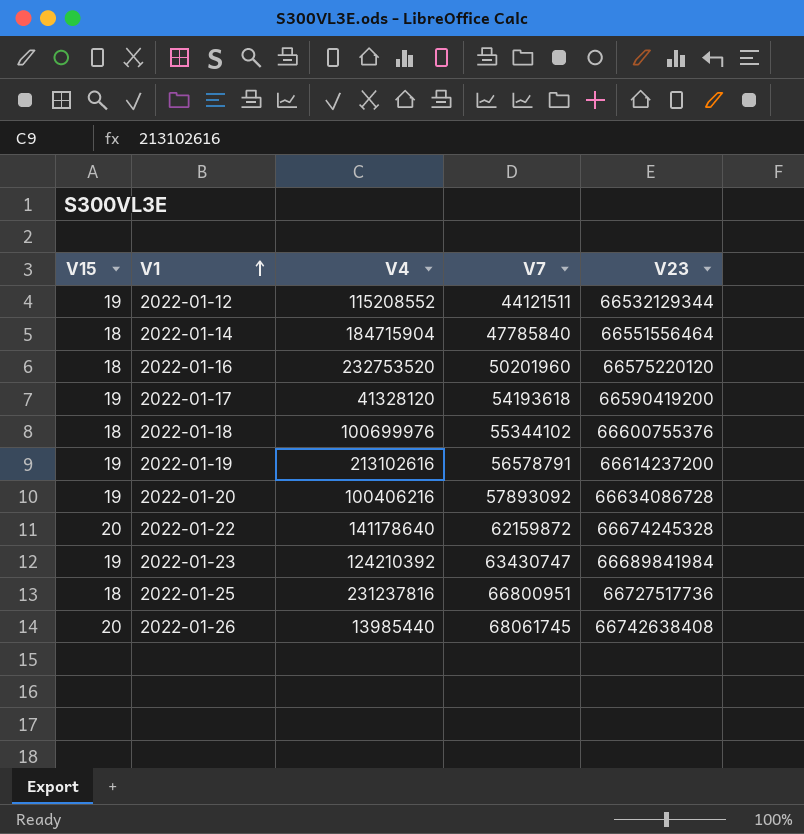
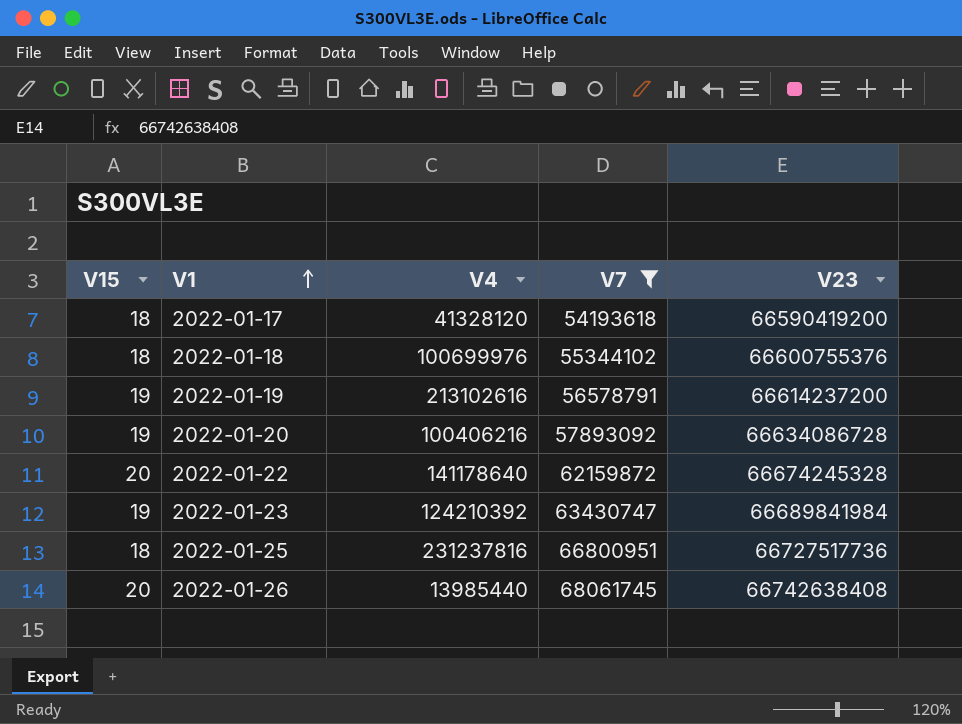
filter: none -> V7 >= 54193618
2022-01-17 | V15: 19 -> 18

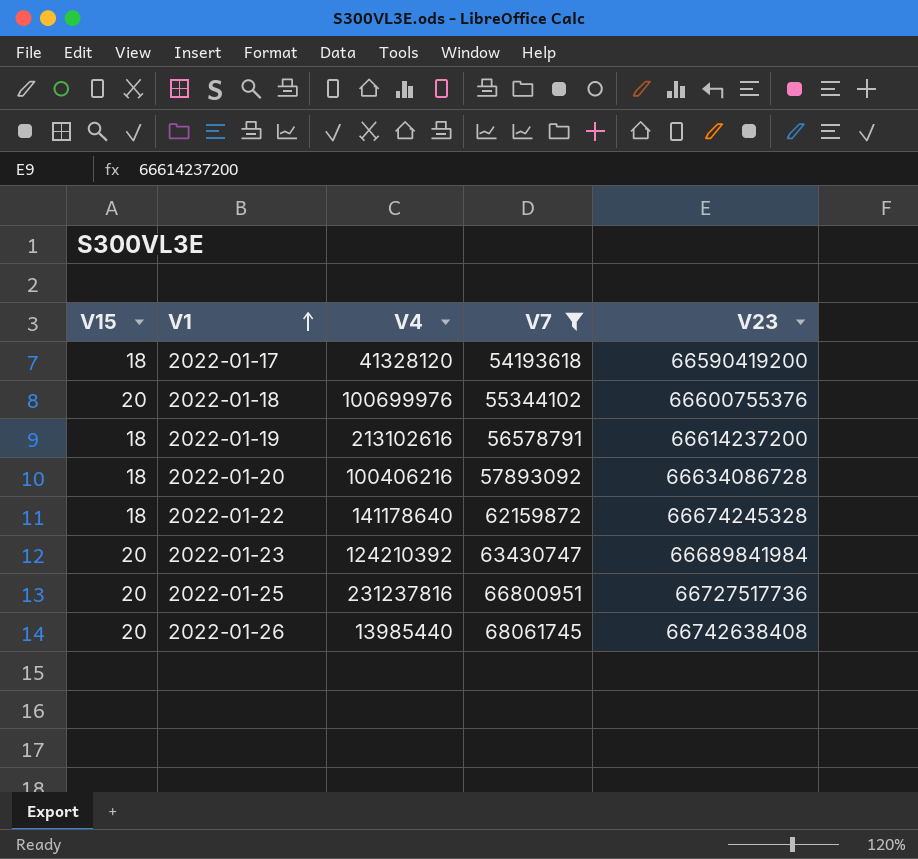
2022-01-18 | V15: 18 -> 20
2022-01-19 | V15: 19 -> 18
2022-01-20 | V15: 19 -> 18
2022-01-22 | V15: 20 -> 18
2022-01-23 | V15: 19 -> 20
2022-01-25 | V15: 18 -> 20

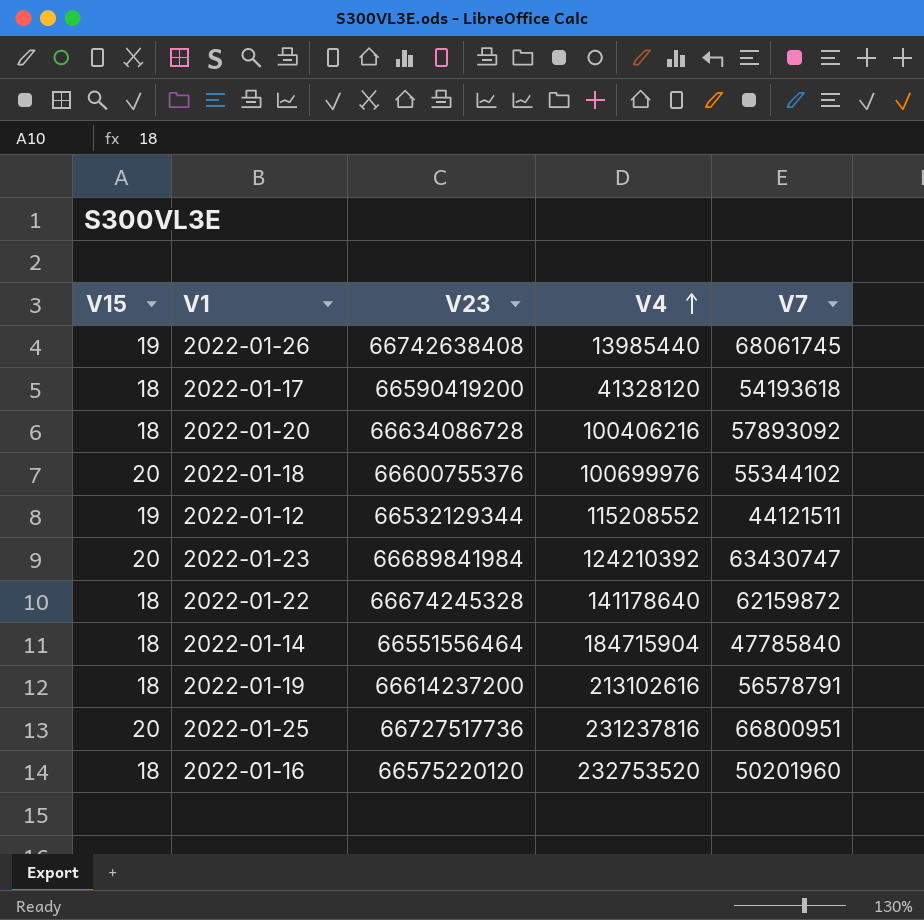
filter: V7 >= 54193618 -> none
row order: V1 ascending -> V4 ascending
column V23 | position: 5 -> 3
2022-01-26 | V15: 20 -> 19

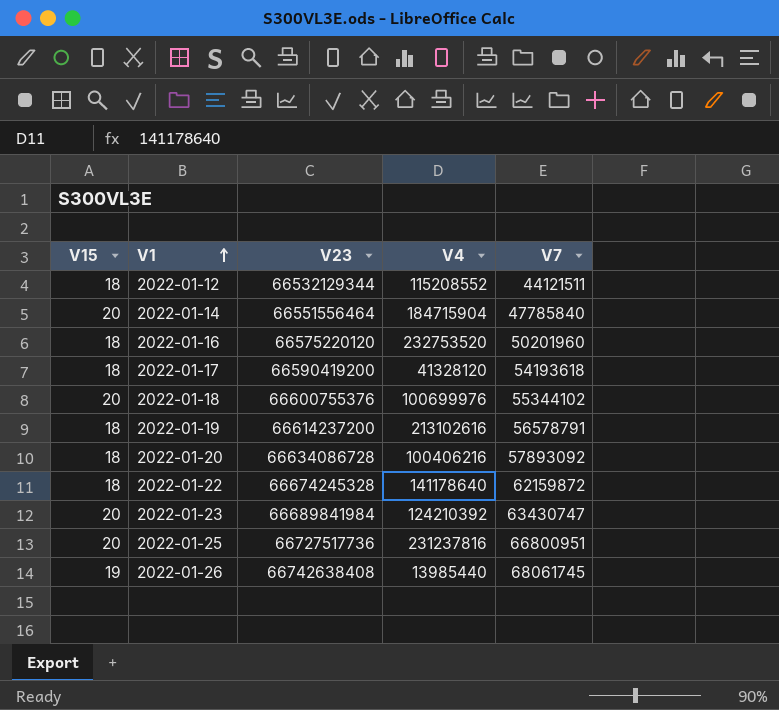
row order: V4 ascending -> V1 ascending
2022-01-12 | V15: 19 -> 18
2022-01-14 | V15: 18 -> 20

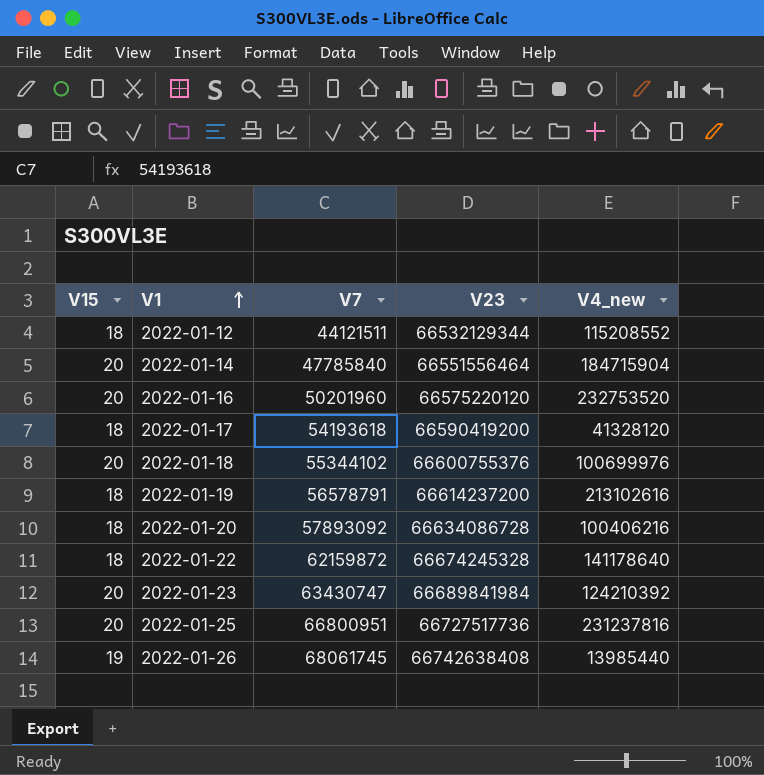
column V7 | position: 5 -> 3
column name: V4 -> V4_new
2022-01-16 | V15: 18 -> 20

